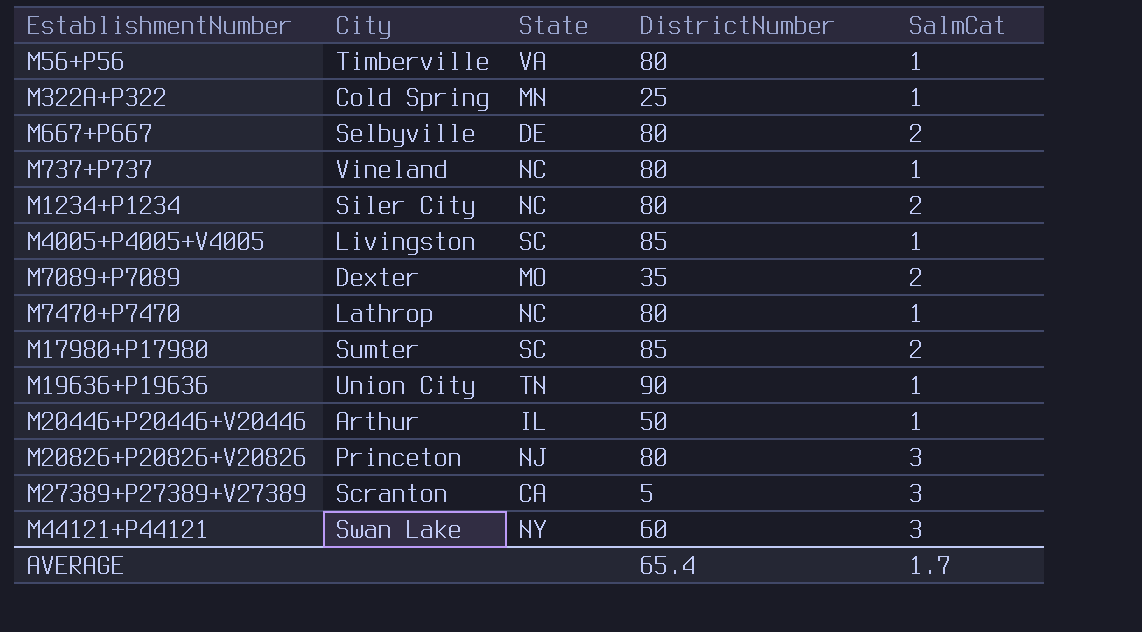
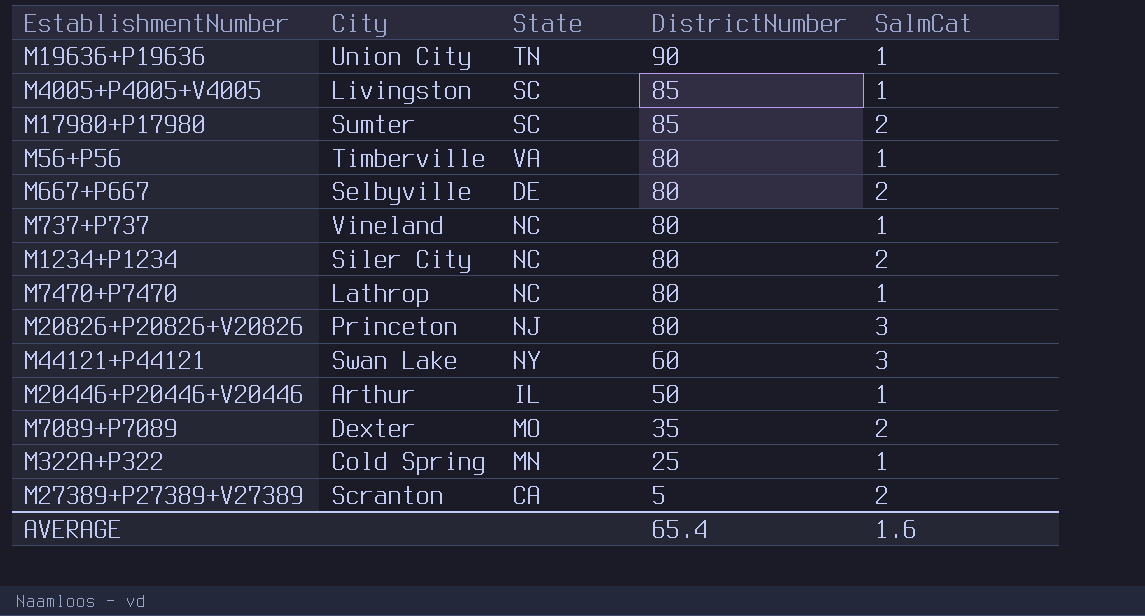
row order: EstablishmentNumber ascending -> DistrictNumber descending
M27389+P27389+V27389 | SalmCat: 3 -> 2
AVERAGE | SalmCat: 1.7 -> 1.6

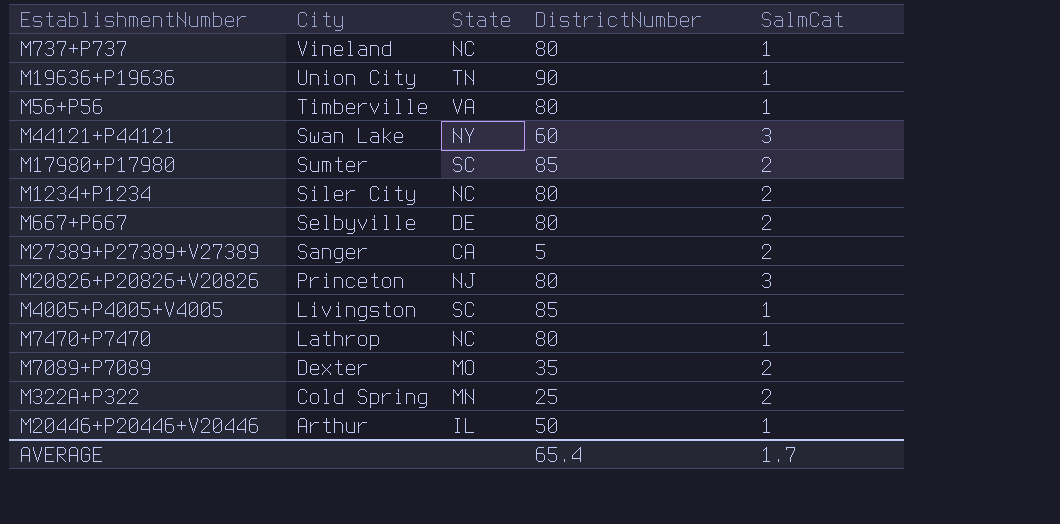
row order: DistrictNumber descending -> City descending
M27389+P27389+V27389 | City: Scranton -> Sanger
M322A+P322 | SalmCat: 1 -> 2
AVERAGE | SalmCat: 1.6 -> 1.7

